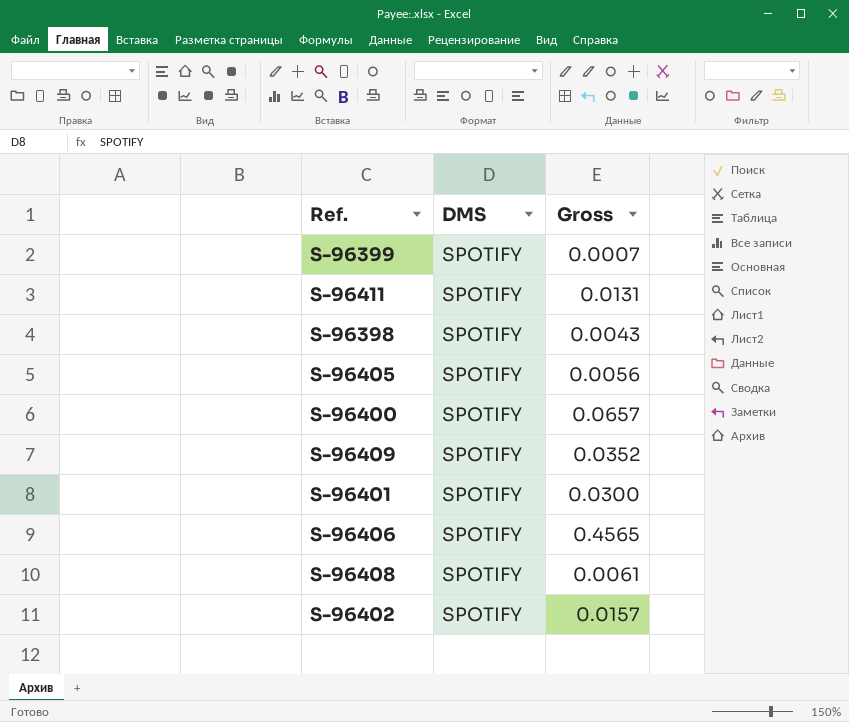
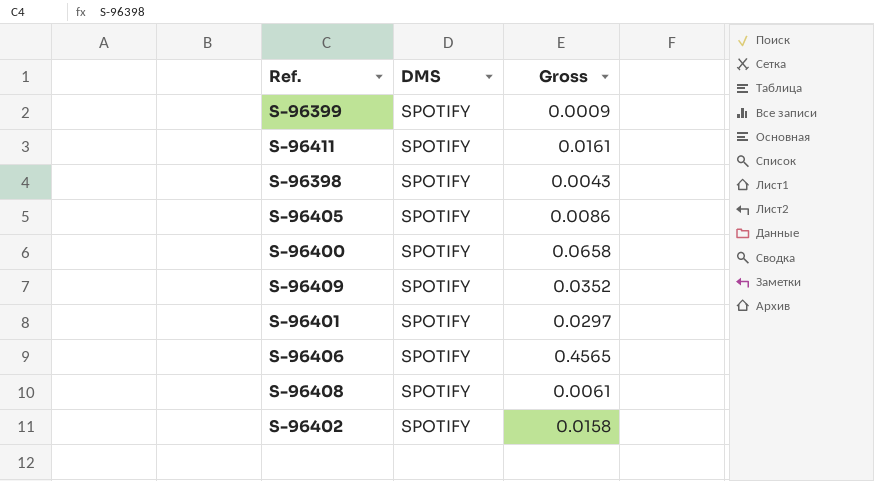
S-96399 | Gross: 0.0007 -> 0.0009
S-96411 | Gross: 0.0131 -> 0.0161
S-96405 | Gross: 0.0056 -> 0.0086
S-96400 | Gross: 0.0657 -> 0.0658
S-96401 | Gross: 0.0300 -> 0.0297
S-96402 | Gross: 0.0157 -> 0.0158

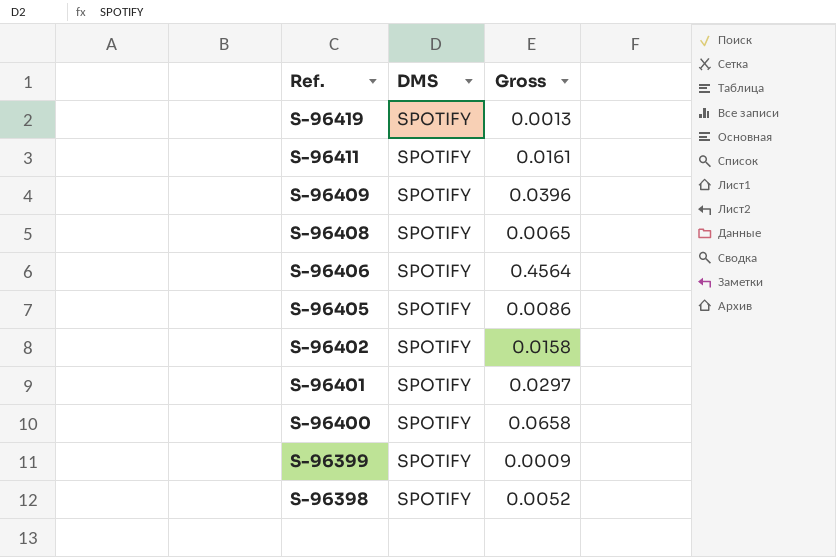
row order: none -> Ref. descending
row S-96419: none -> SPOTIFY | 0.0013
S-96409 | Gross: 0.0352 -> 0.0396
S-96408 | Gross: 0.0061 -> 0.0065
S-96406 | Gross: 0.4565 -> 0.4564
S-96398 | Gross: 0.0043 -> 0.0052

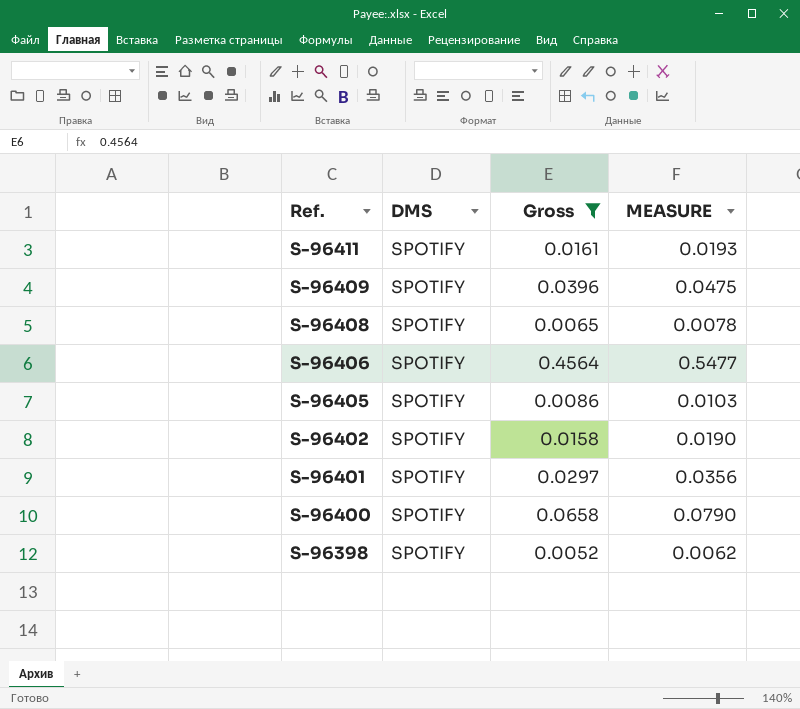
filter: none -> Gross >= 0.0052
column MEASURE | formula: none -> [Gross] * 1.2

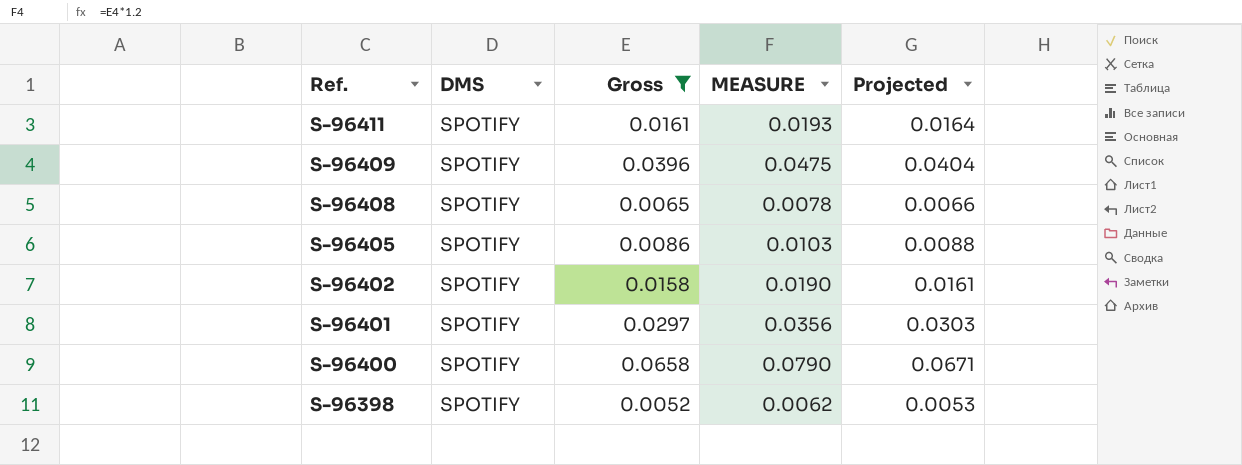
column Projected | formula: none -> [Gross] * 1.02
row S-96406: SPOTIFY | 0.4564 | 0.5477 -> none

